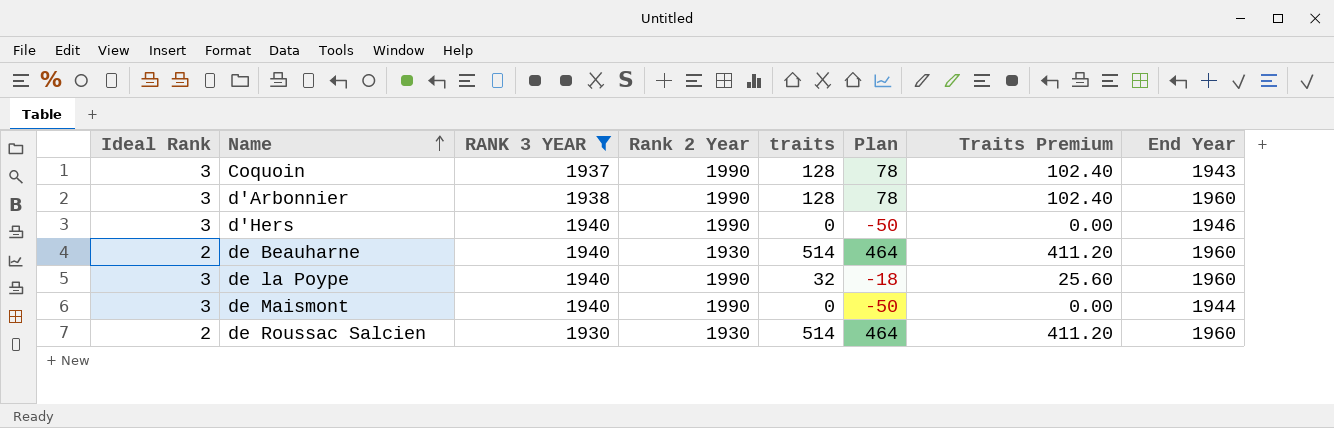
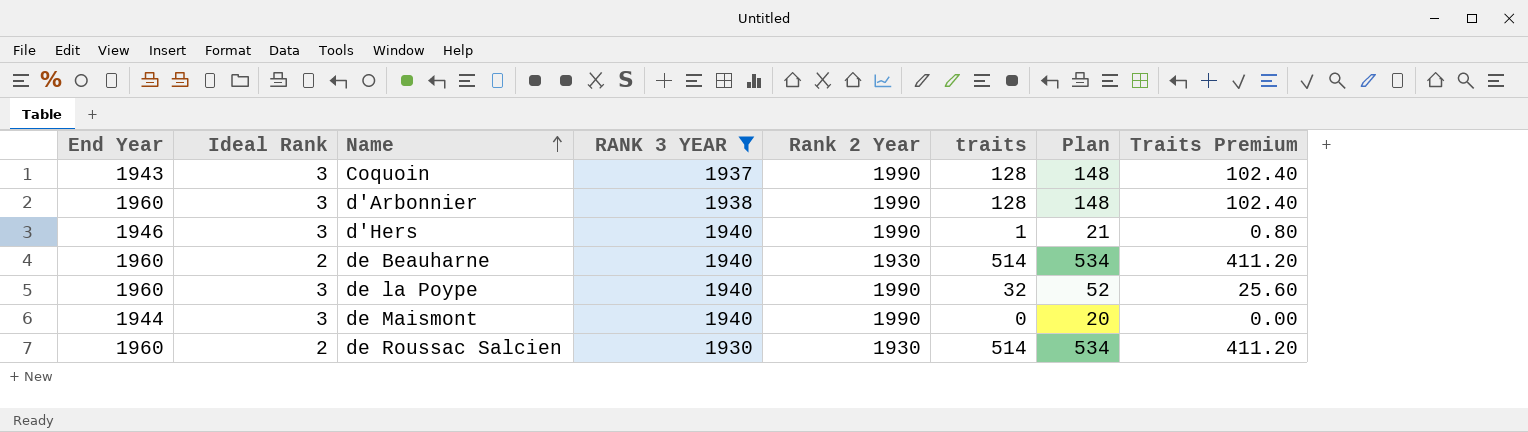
column End Year | position: 8 -> 1
column Plan | formula: [traits] - 50 -> [traits] + 20
d'Hers | traits: 0 -> 1
d'Hers | Traits Premium: 0.00 -> 0.80

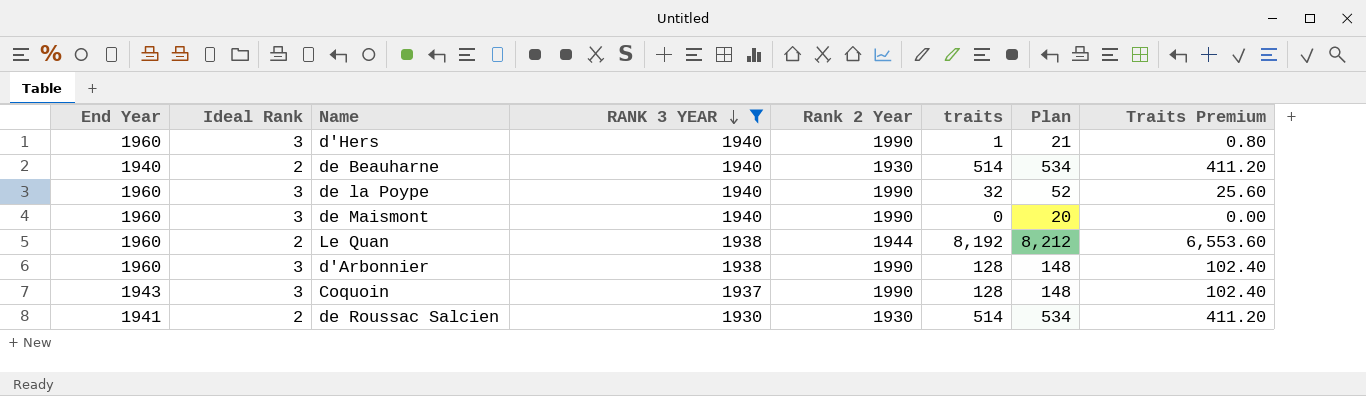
row order: Name ascending -> RANK 3 YEAR descending
d'Hers | End Year: 1946 -> 1960
de Beauharne | End Year: 1960 -> 1940
de Maismont | End Year: 1944 -> 1960
row Le Quan: none -> 1960 | 2 | 1938 | 1944 | 8,192 | 8,212 | 6,553.60
de Roussac Salcien | End Year: 1960 -> 1941

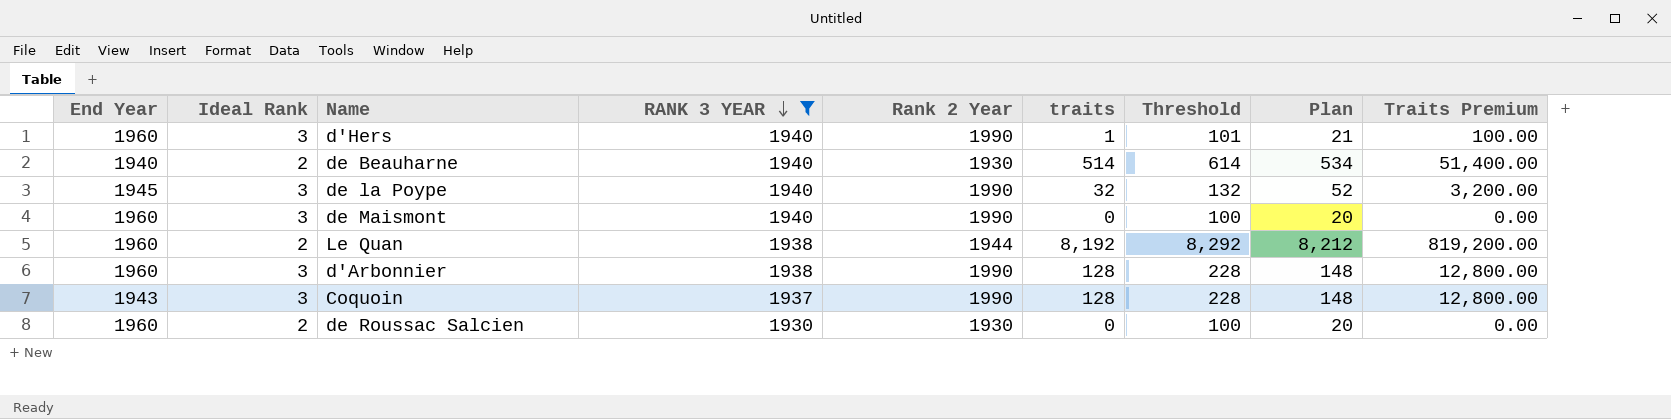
column Threshold | formula: none -> [traits] + 100
column Traits Premium | formula: [traits] * 0.8 -> [traits] * 100
de la Poype | End Year: 1960 -> 1945
de Roussac Salcien | End Year: 1941 -> 1960
de Roussac Salcien | traits: 514 -> 0
de Roussac Salcien | Plan: 534 -> 20

